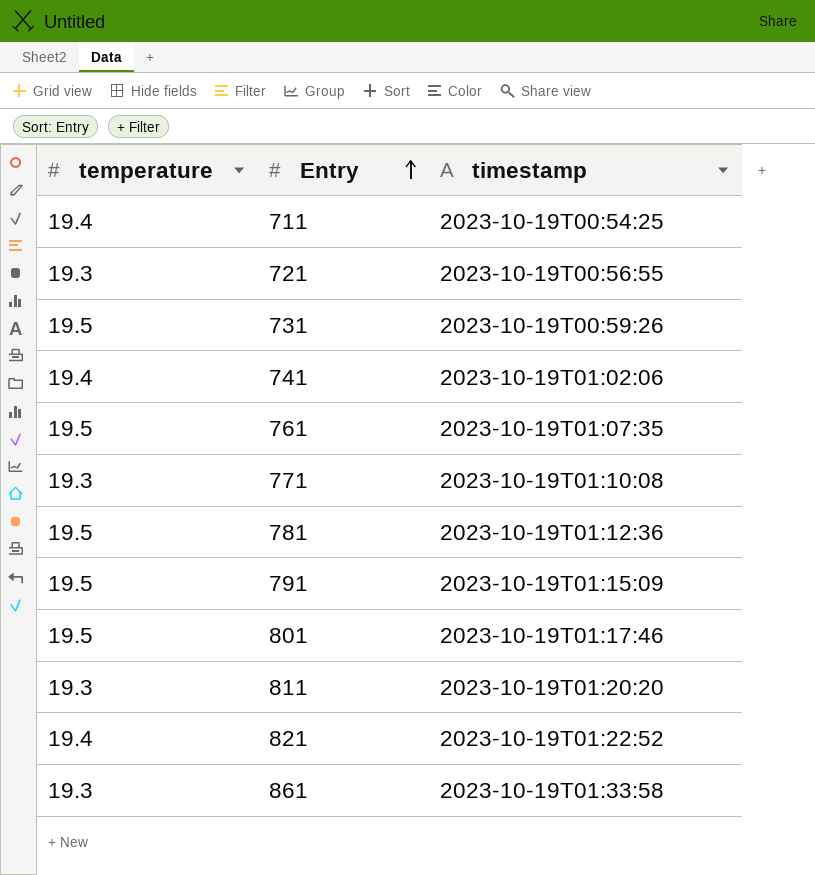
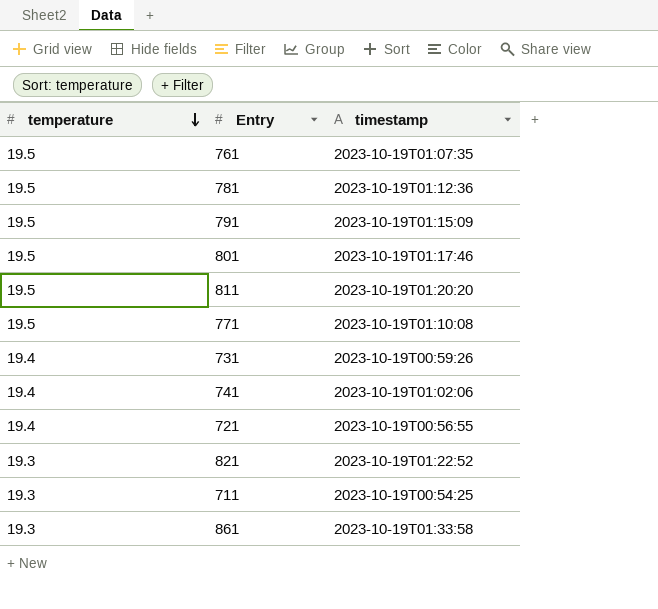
row order: Entry ascending -> temperature descending
811 | temperature: 19.3 -> 19.5
771 | temperature: 19.3 -> 19.5
731 | temperature: 19.5 -> 19.4
721 | temperature: 19.3 -> 19.4
821 | temperature: 19.4 -> 19.3
711 | temperature: 19.4 -> 19.3

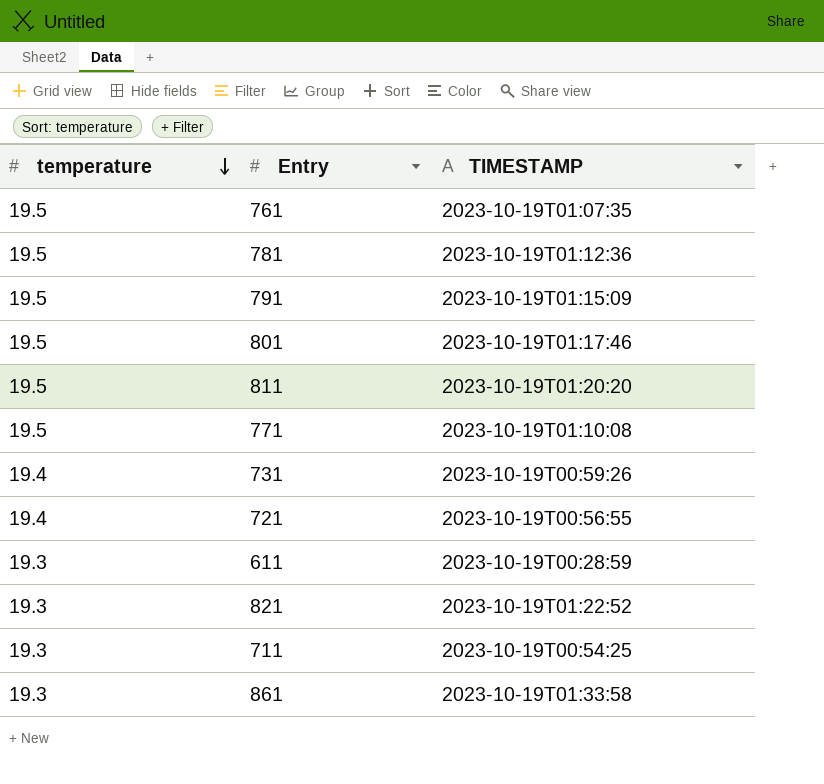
column name: timestamp -> TIMESTAMP
row 741: 19.4 | 2023-10-19T01:02:06 -> none
row 611: none -> 19.3 | 2023-10-19T00:28:59

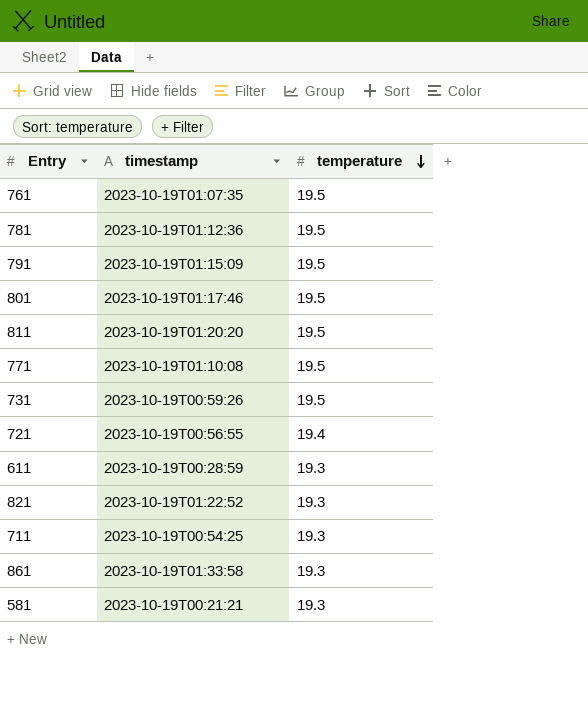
column name: TIMESTAMP -> timestamp
column temperature | position: 1 -> 3
731 | temperature: 19.4 -> 19.5
row 581: none -> 2023-10-19T00:21:21 | 19.3

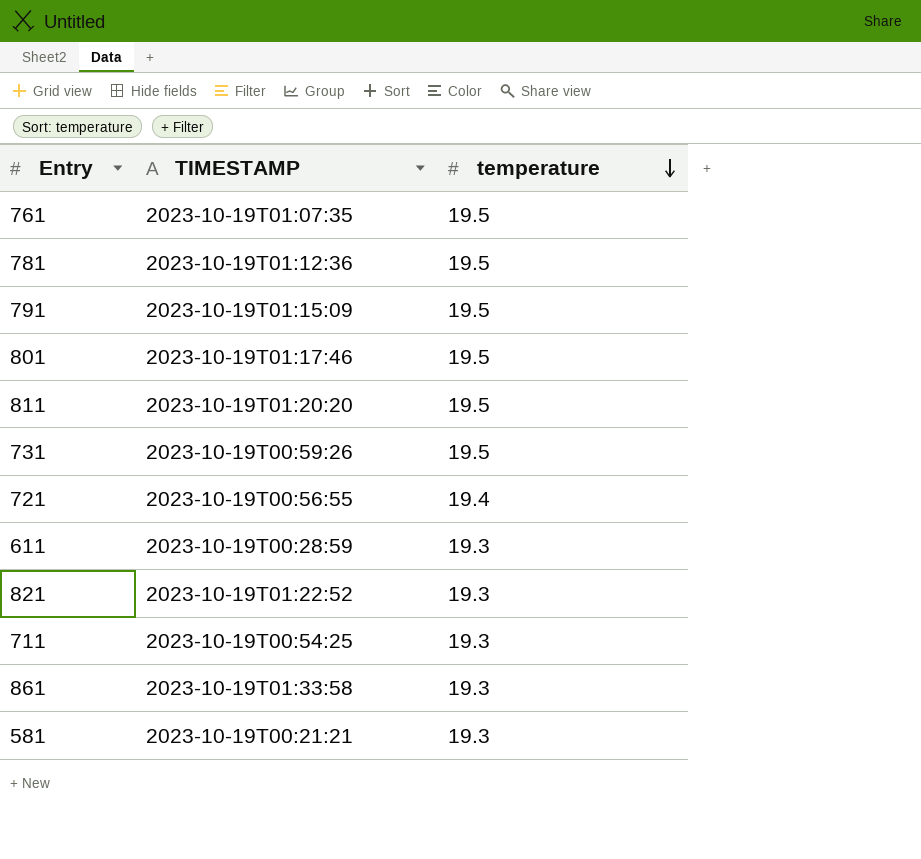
column name: timestamp -> TIMESTAMP
row 771: 2023-10-19T01:10:08 | 19.5 -> none

